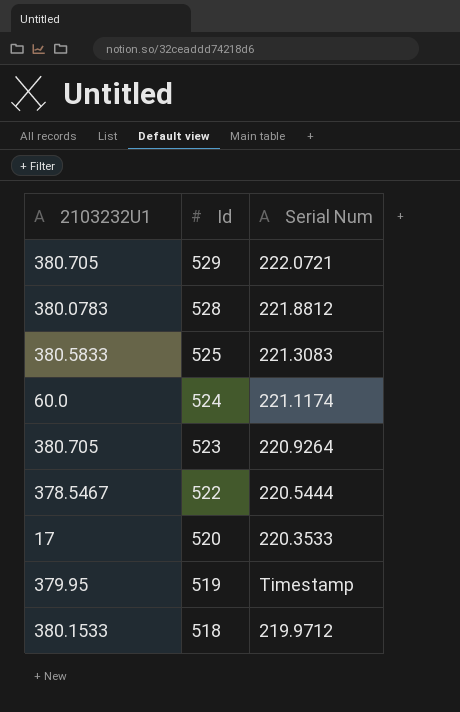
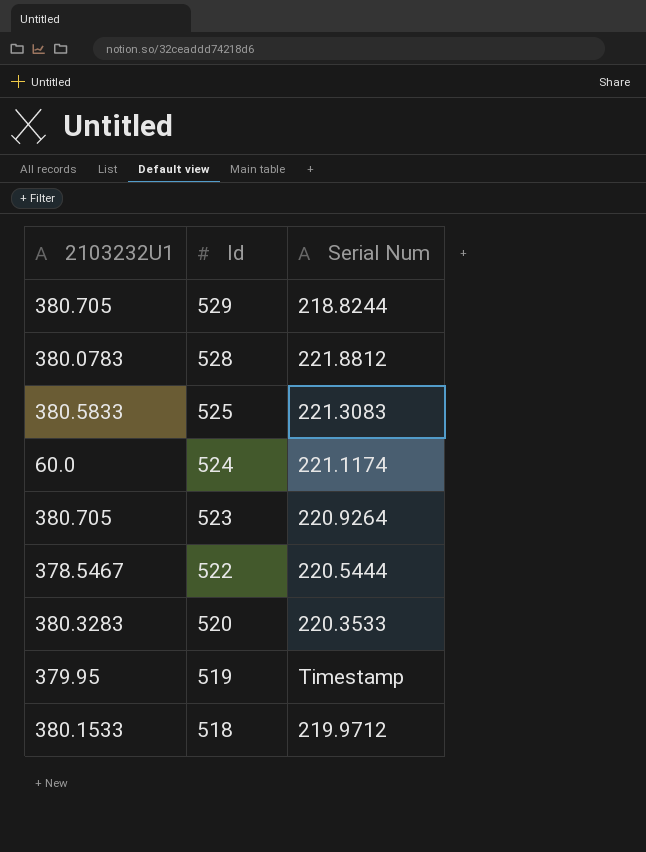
529 | Serial Num: 222.0721 -> 218.8244
520 | 2103232U1: 17 -> 380.3283

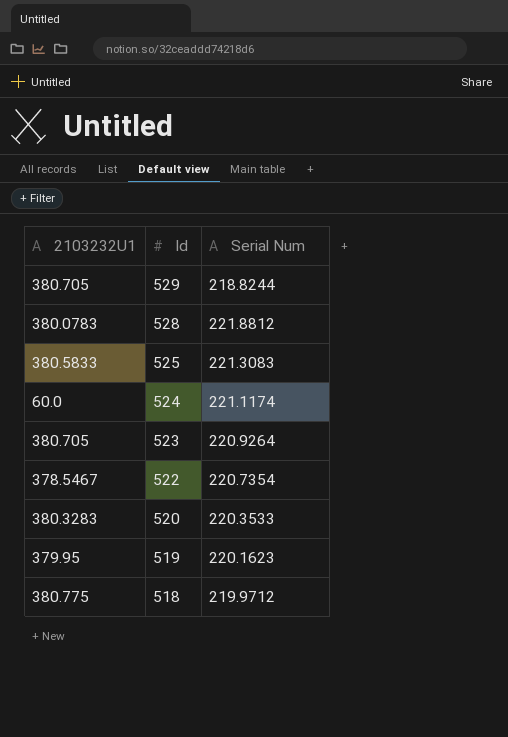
522 | Serial Num: 220.5444 -> 220.7354
519 | Serial Num: Timestamp -> 220.1623
518 | 2103232U1: 380.1533 -> 380.775

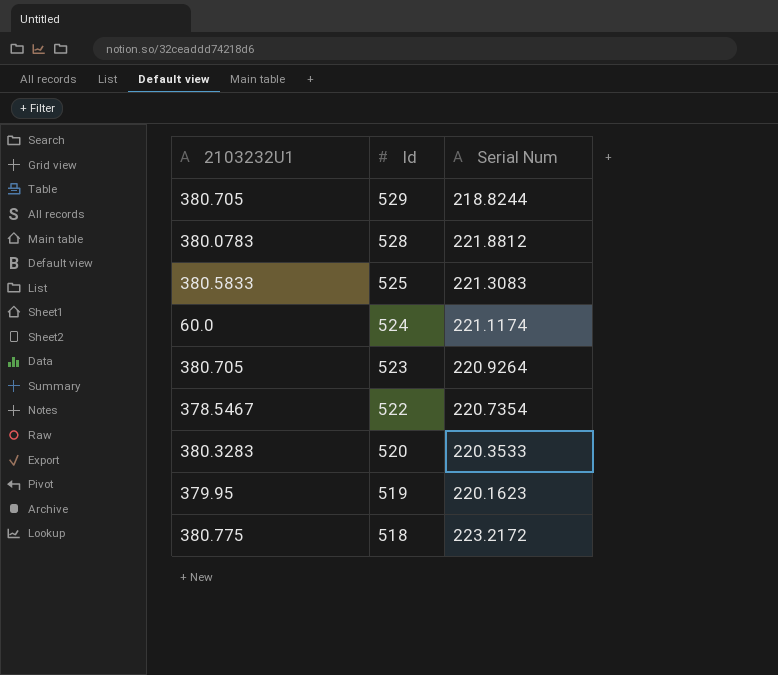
518 | Serial Num: 219.9712 -> 223.2172

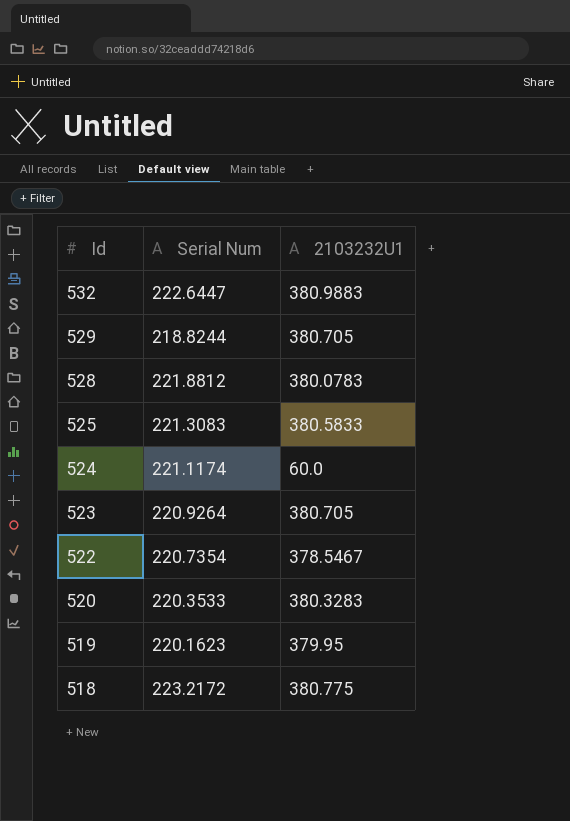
column 2103232U1 | position: 1 -> 3
row 532: none -> 222.6447 | 380.9883

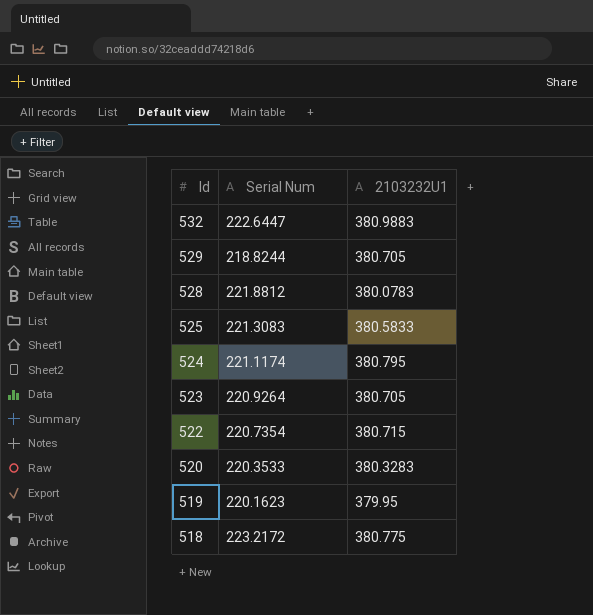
524 | 2103232U1: 60.0 -> 380.795
522 | 2103232U1: 378.5467 -> 380.715

